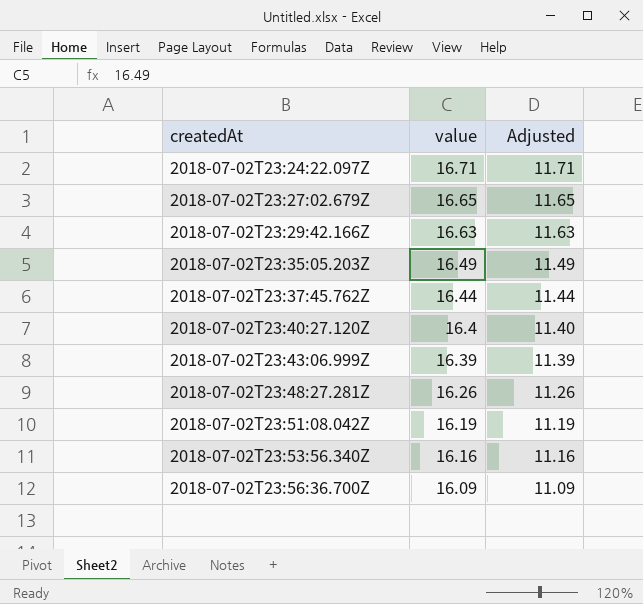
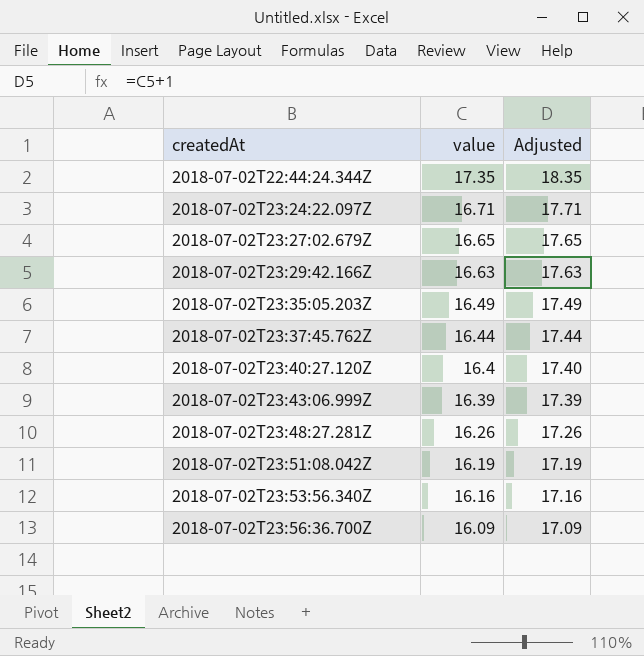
column Adjusted | formula: [value] - 5 -> [value] + 1
row 2018-07-02T22:44:24.344Z: none -> 17.35 | 18.35

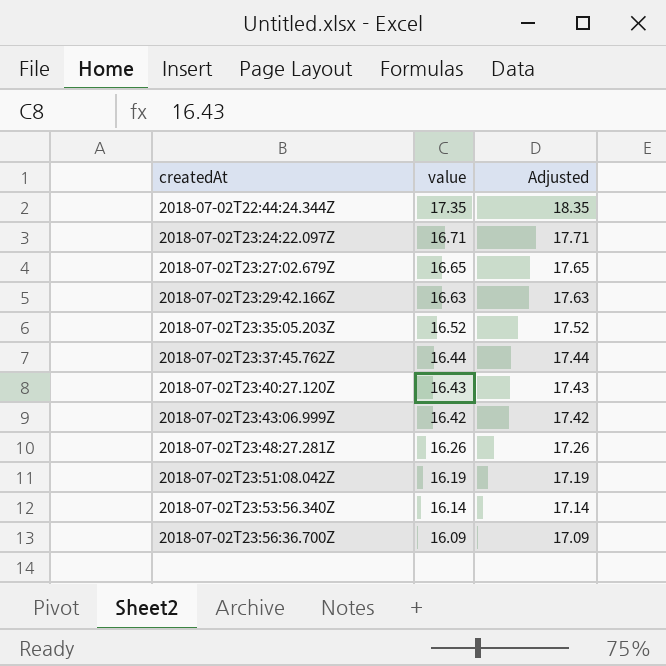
2018-07-02T23:35:05.203Z | value: 16.49 -> 16.52
2018-07-02T23:35:05.203Z | Adjusted: 17.49 -> 17.52
2018-07-02T23:40:27.120Z | value: 16.4 -> 16.43
2018-07-02T23:40:27.120Z | Adjusted: 17.40 -> 17.43
2018-07-02T23:43:06.999Z | value: 16.39 -> 16.42
2018-07-02T23:43:06.999Z | Adjusted: 17.39 -> 17.42
2018-07-02T23:53:56.340Z | value: 16.16 -> 16.14
2018-07-02T23:53:56.340Z | Adjusted: 17.16 -> 17.14

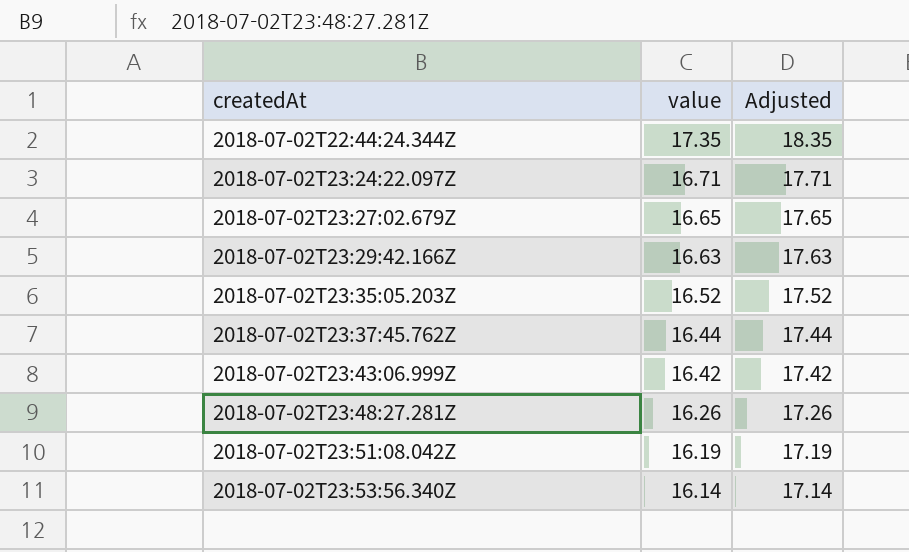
row 2018-07-02T23:40:27.120Z: 16.43 | 17.43 -> none
row 2018-07-02T23:56:36.700Z: 16.09 | 17.09 -> none

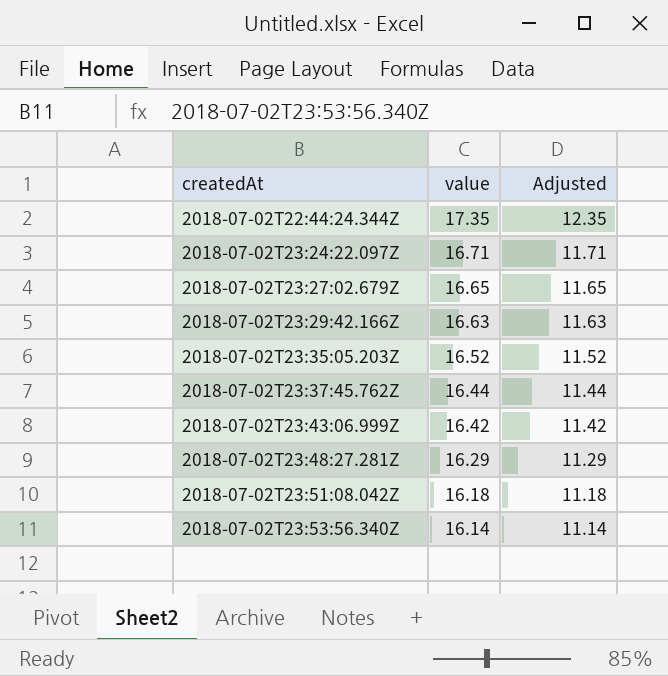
column Adjusted | formula: [value] + 1 -> [value] - 5
2018-07-02T23:48:27.281Z | value: 16.26 -> 16.29
2018-07-02T23:51:08.042Z | value: 16.19 -> 16.18

